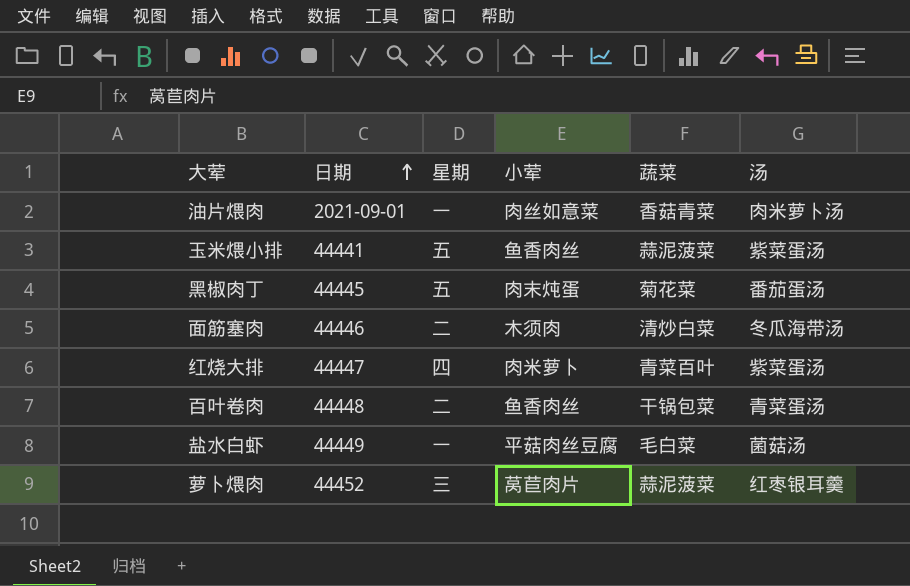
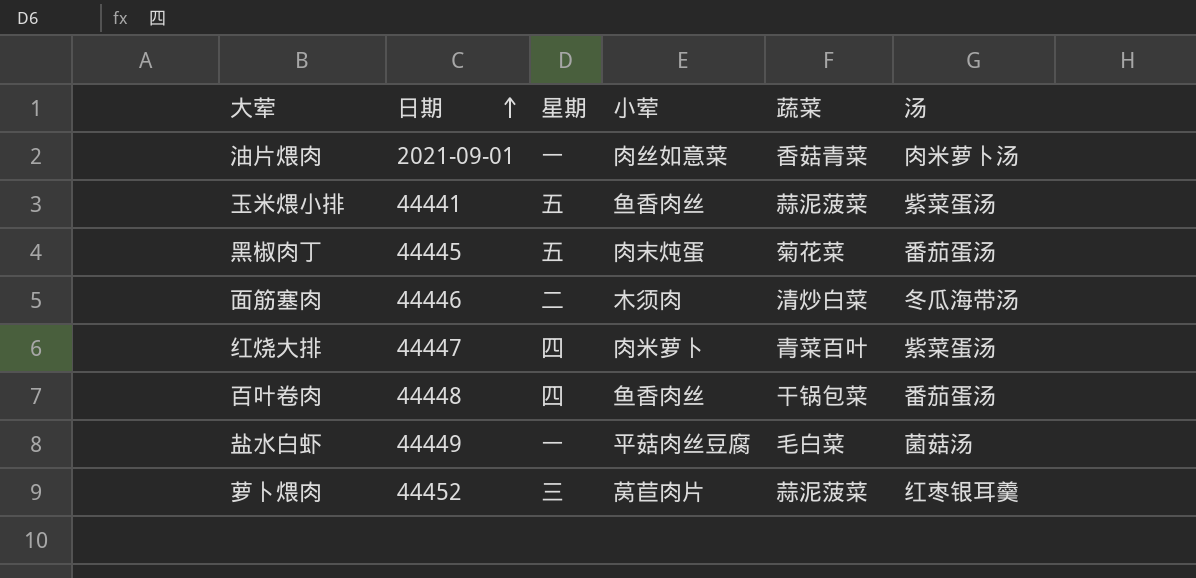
百叶卷肉 | 星期: 二 -> 四
百叶卷肉 | 汤: 青菜蛋汤 -> 番茄蛋汤

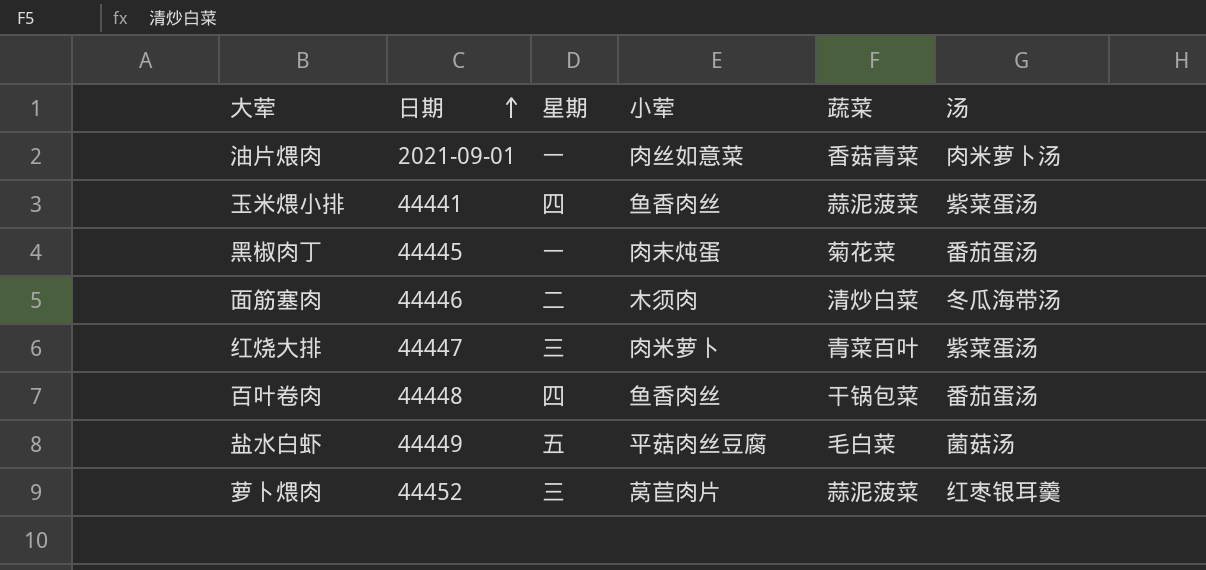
玉米煨小排 | 星期: 五 -> 四
黑椒肉丁 | 星期: 五 -> 一
红烧大排 | 星期: 四 -> 三
盐水白虾 | 星期: 一 -> 五

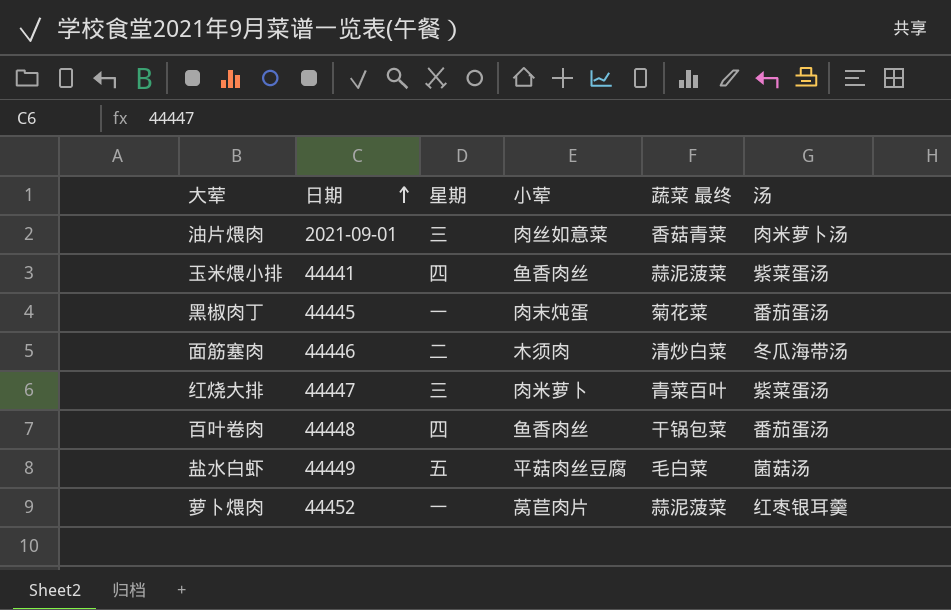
column name: 蔬菜 -> 蔬菜 最终
油片煨肉 | 星期: 一 -> 三
萝卜煨肉 | 星期: 三 -> 一

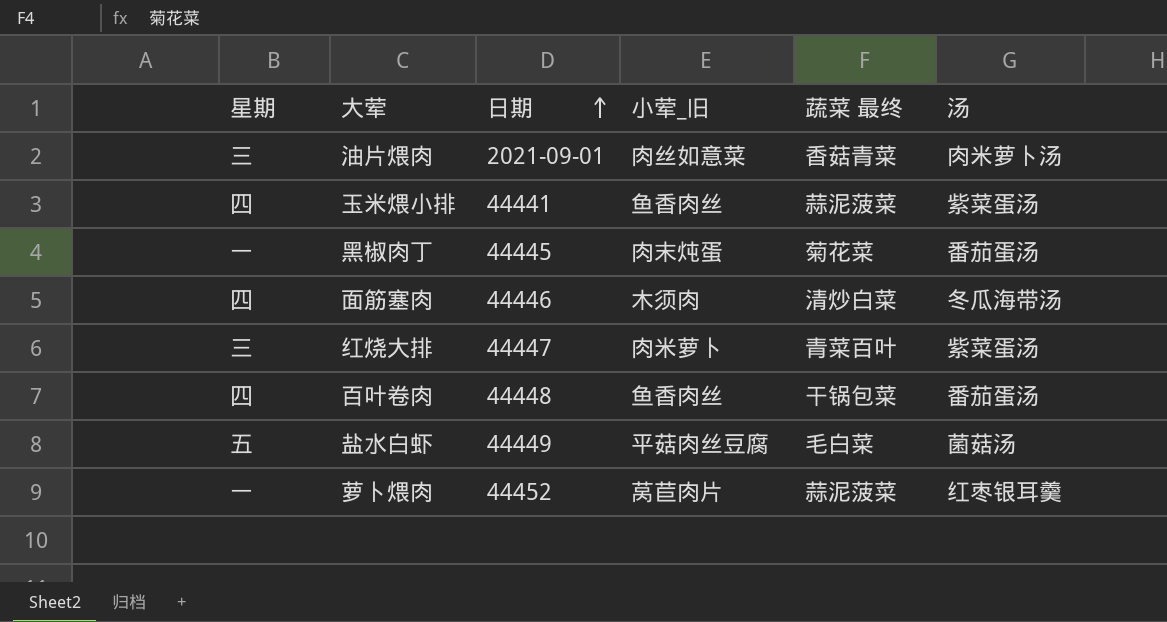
column 星期 | position: 3 -> 1
column name: 小荤 -> 小荤_旧
面筋塞肉 | 星期: 二 -> 四

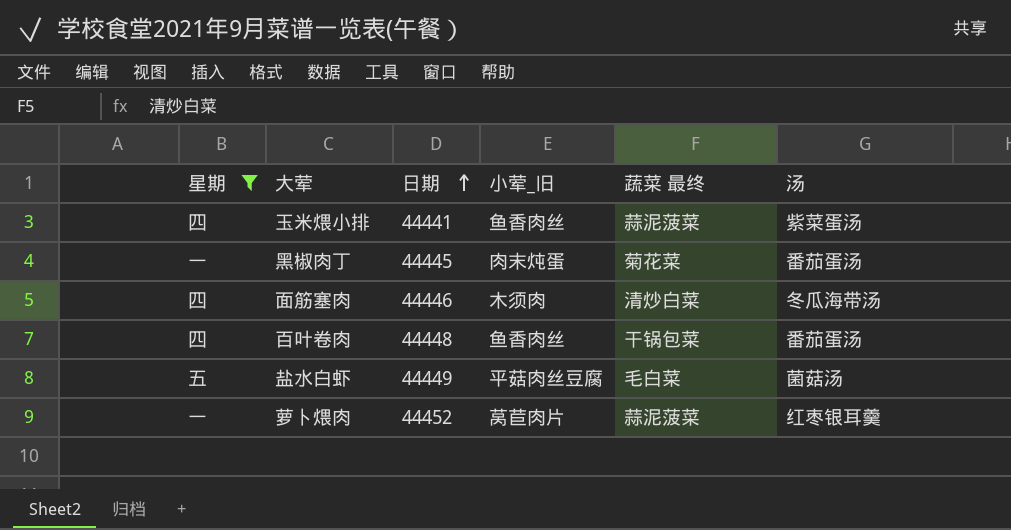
filter: none -> 星期 != 三

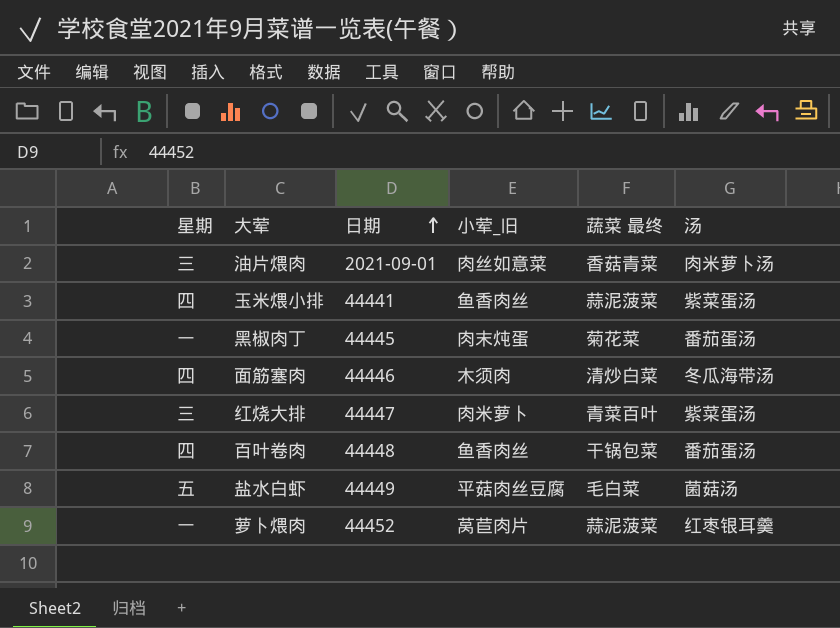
filter: 星期 != 三 -> none

